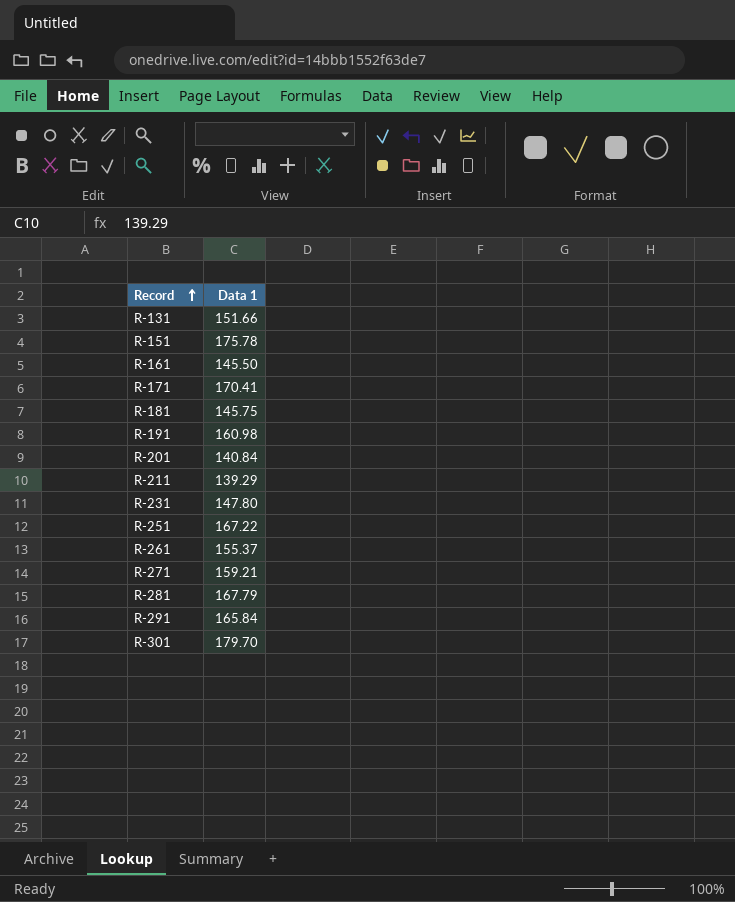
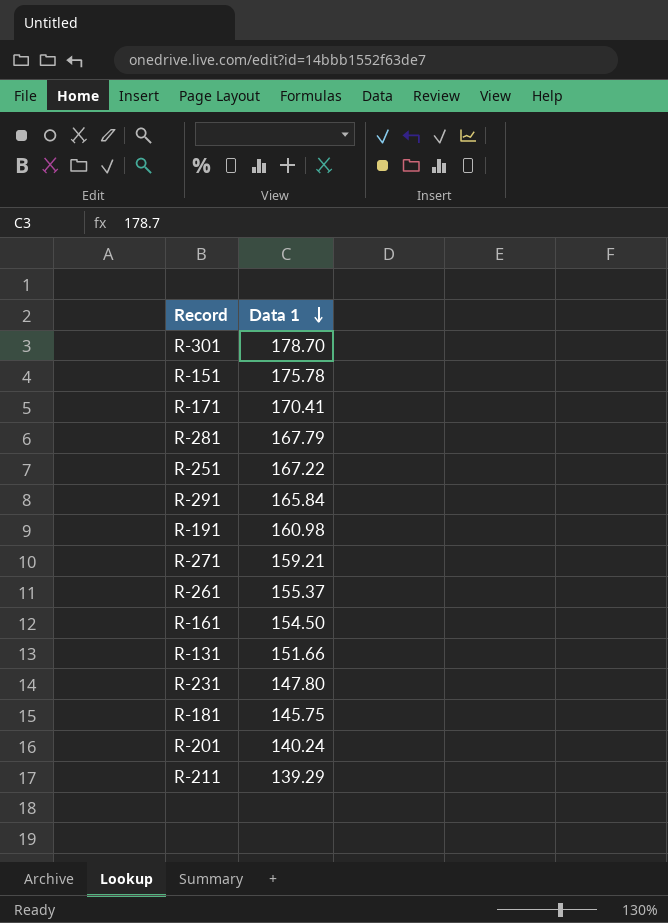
row order: Record ascending -> Data 1 descending
R-301 | Data 1: 179.70 -> 178.70
R-161 | Data 1: 145.50 -> 154.50
R-201 | Data 1: 140.84 -> 140.24

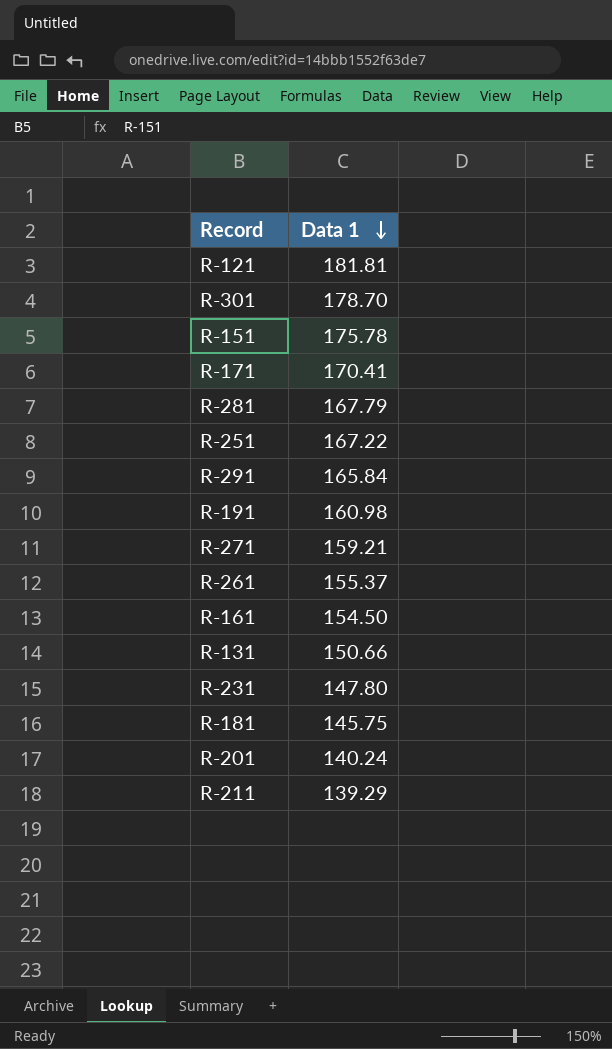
row R-121: none -> 181.81
R-131 | Data 1: 151.66 -> 150.66

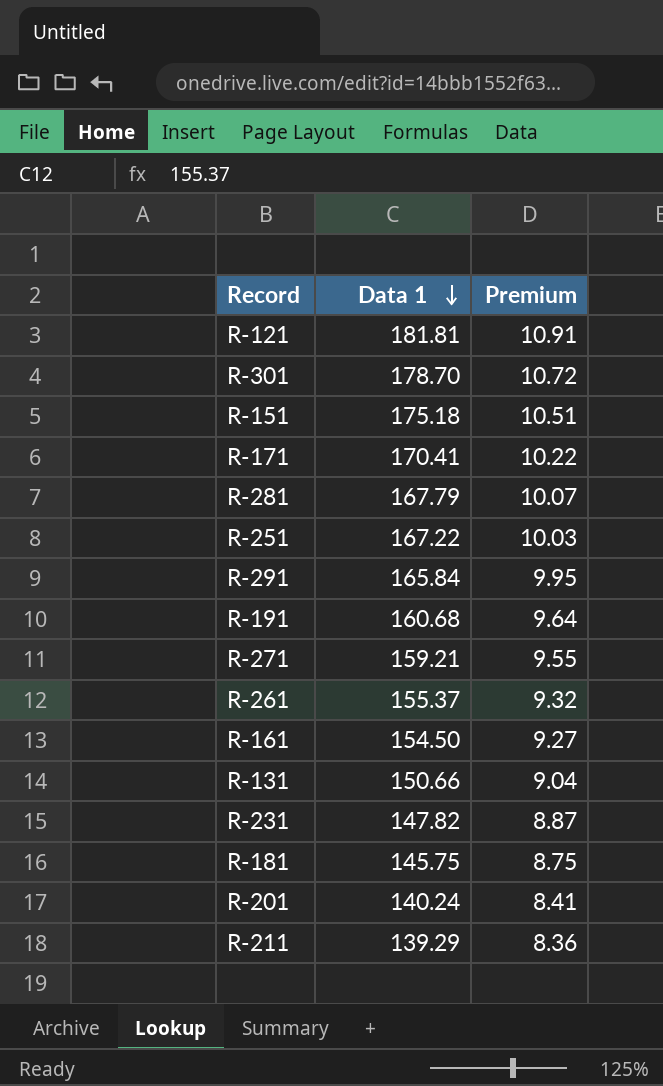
column Premium | formula: none -> [Data 1] * 0.06
R-151 | Data 1: 175.78 -> 175.18
R-191 | Data 1: 160.98 -> 160.68
R-231 | Data 1: 147.80 -> 147.82

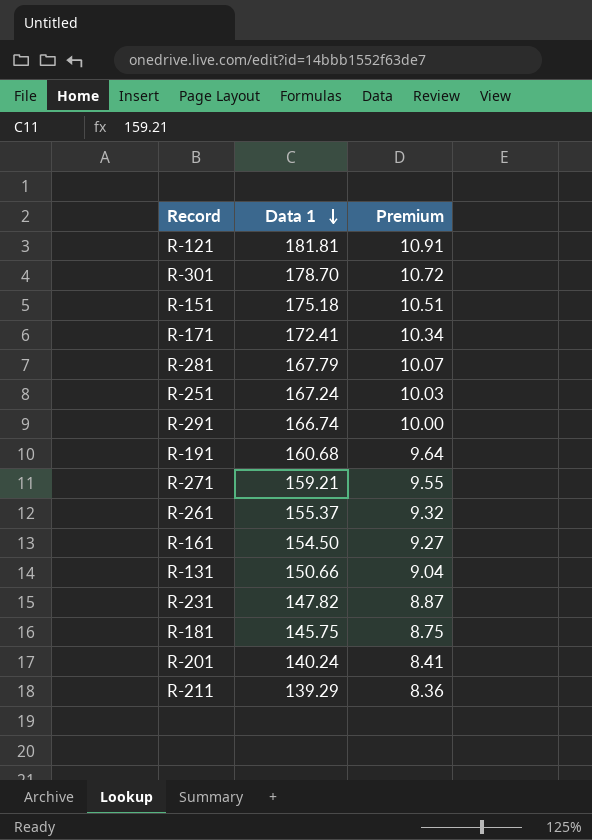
R-171 | Data 1: 170.41 -> 172.41
R-171 | Premium: 10.22 -> 10.34
R-251 | Data 1: 167.22 -> 167.24
R-291 | Data 1: 165.84 -> 166.74
R-291 | Premium: 9.95 -> 10.00

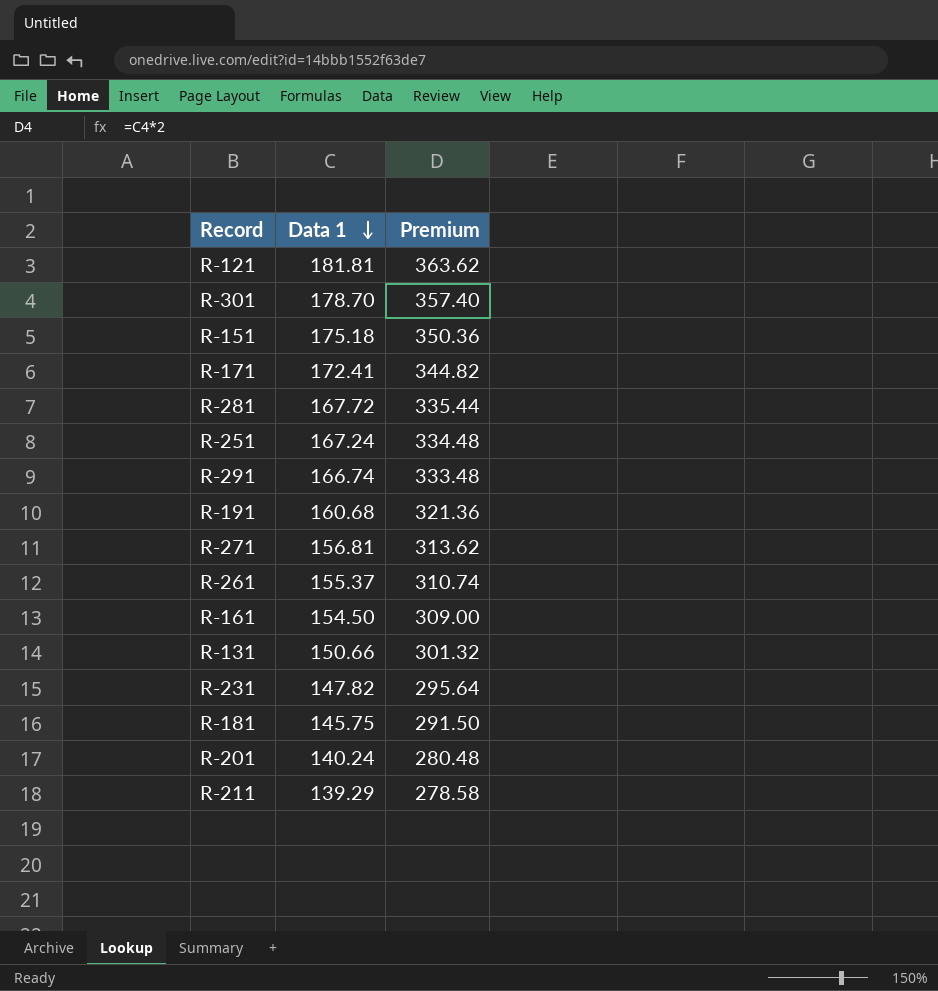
column Premium | formula: [Data 1] * 0.06 -> [Data 1] * 2
R-281 | Data 1: 167.79 -> 167.72
R-271 | Data 1: 159.21 -> 156.81

